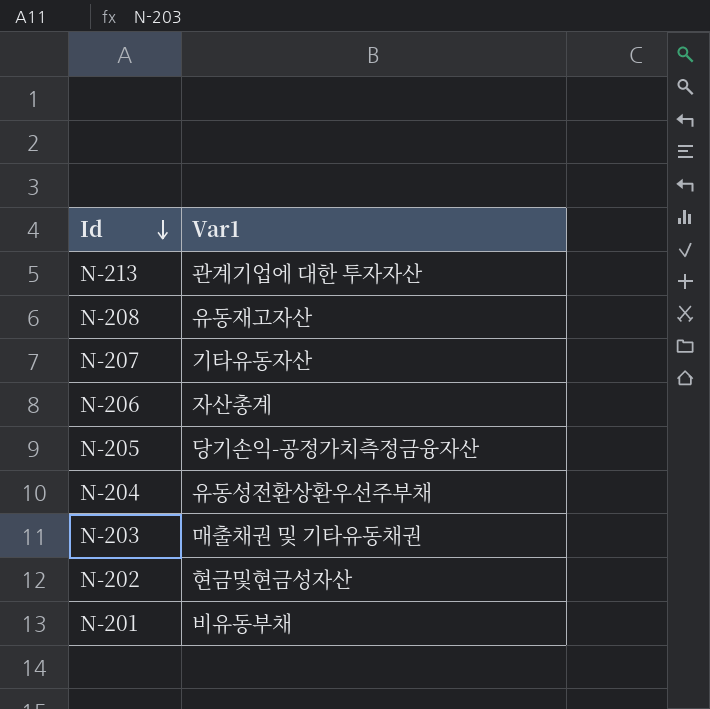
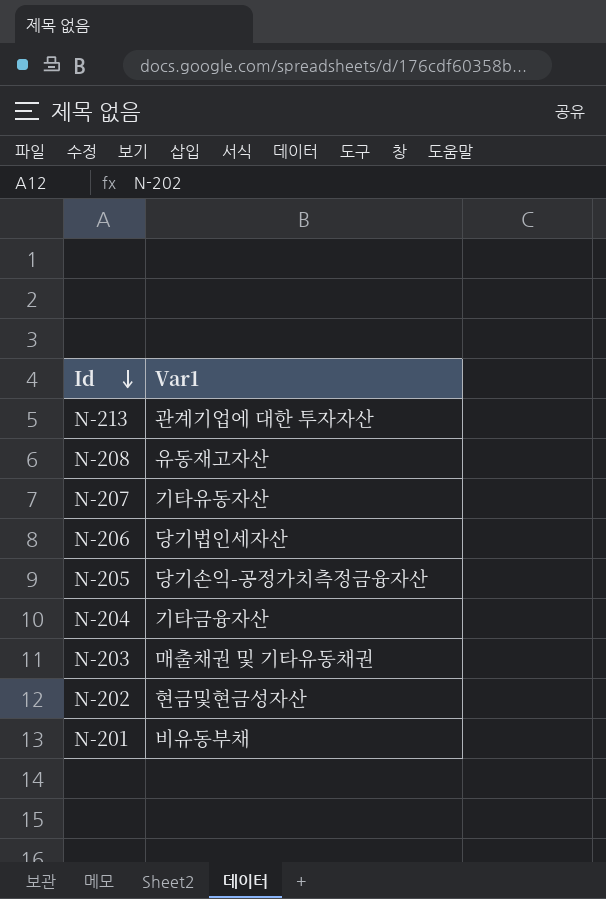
N-206 | Var1: 자산총계 -> 당기법인세자산
N-204 | Var1: 유동성전환상환우선주부채 -> 기타금융자산

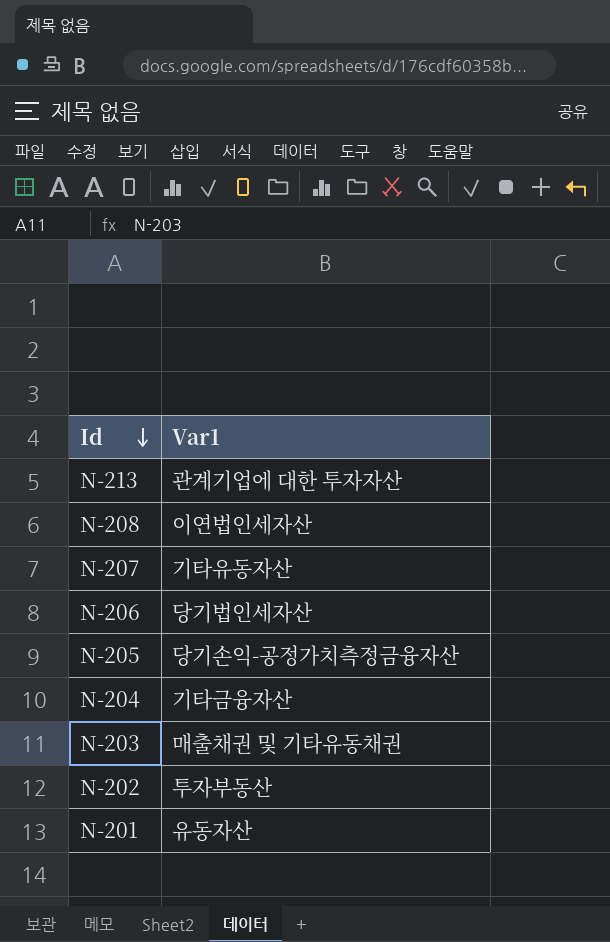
N-208 | Var1: 유동재고자산 -> 이연법인세자산
N-202 | Var1: 현금및현금성자산 -> 투자부동산
N-201 | Var1: 비유동부채 -> 유동자산

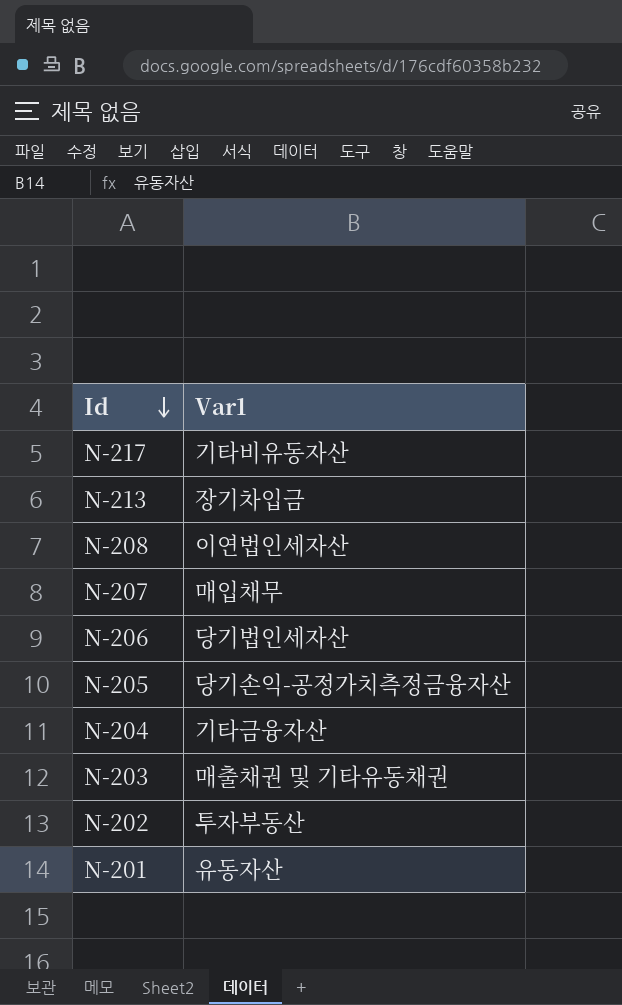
row N-217: none -> 기타비유동자산
N-213 | Var1: 관계기업에 대한 투자자산 -> 장기차입금
N-207 | Var1: 기타유동자산 -> 매입채무

